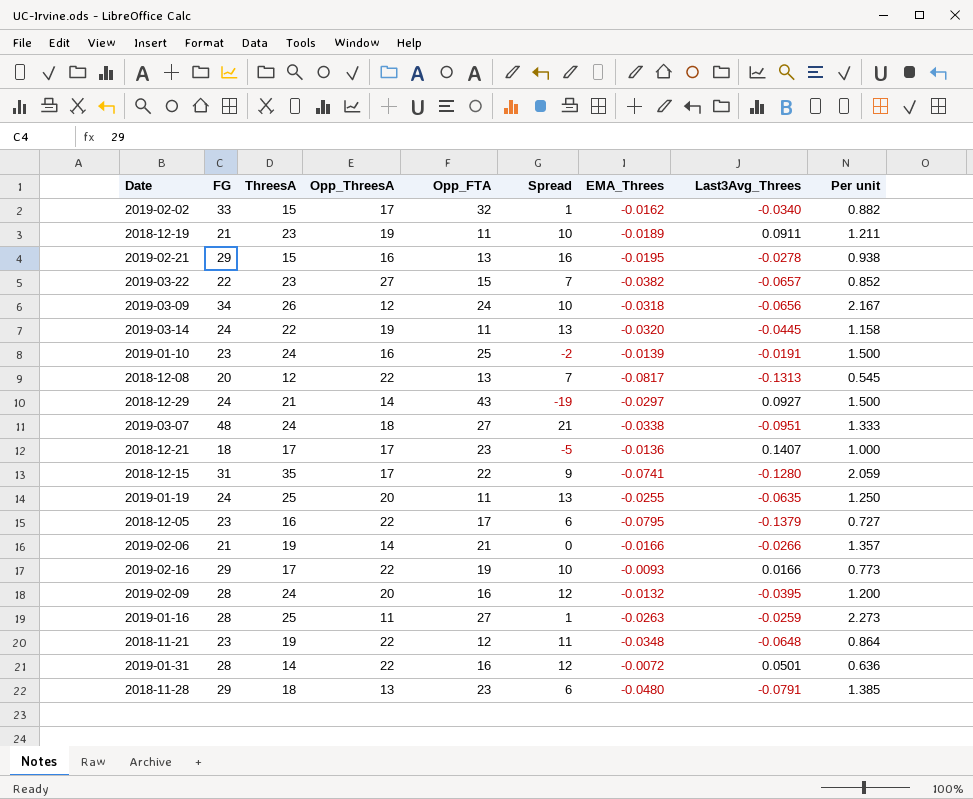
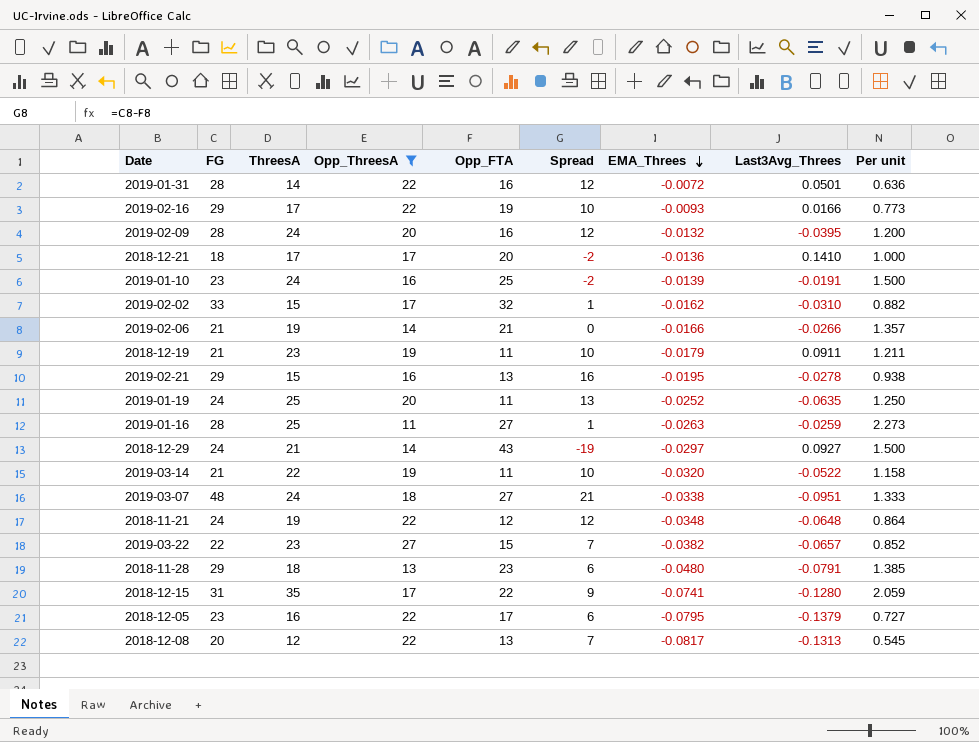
filter: none -> Opp_ThreesA != 12
row order: none -> EMA_Threes descending
2018-12-21 | Opp_FTA: 23 -> 20
2018-12-21 | Spread: -5 -> -2
2018-12-21 | Last3Avg_Threes: 0.1407 -> 0.1410
2019-02-02 | Last3Avg_Threes: -0.0340 -> -0.0310
2018-12-19 | EMA_Threes: -0.0189 -> -0.0179
2019-01-19 | EMA_Threes: -0.0255 -> -0.0252
2019-03-14 | FG: 24 -> 21
2019-03-14 | Spread: 13 -> 10
2019-03-14 | Last3Avg_Threes: -0.0445 -> -0.0522
2018-11-21 | FG: 23 -> 24
2018-11-21 | Spread: 11 -> 12

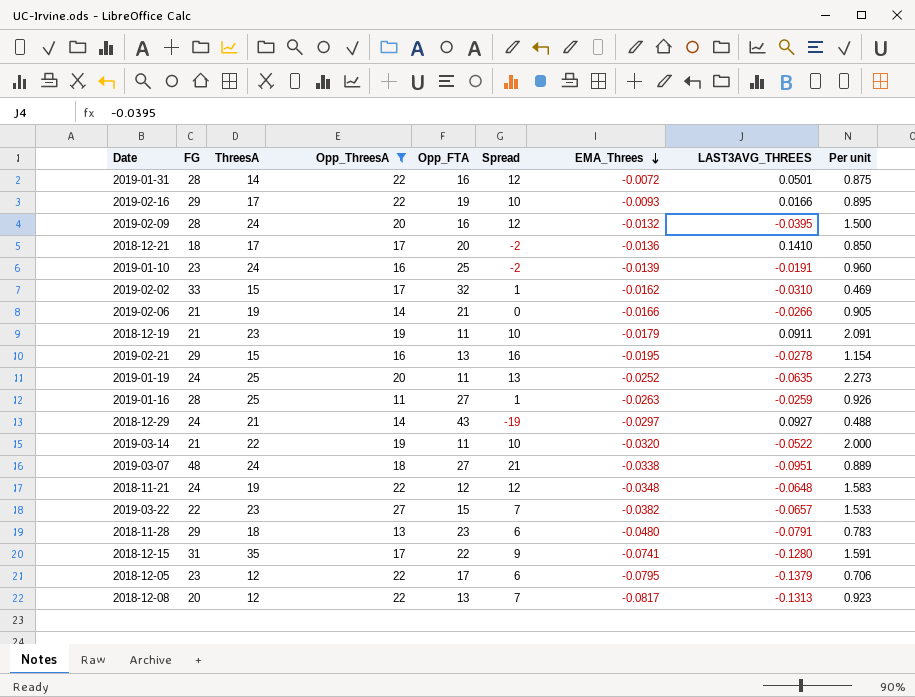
column name: Last3Avg_Threes -> LAST3AVG_THREES
column Per unit | formula: [ThreesA] / [Opp_ThreesA] -> [ThreesA] / [Opp_FTA]
2018-12-05 | ThreesA: 16 -> 12

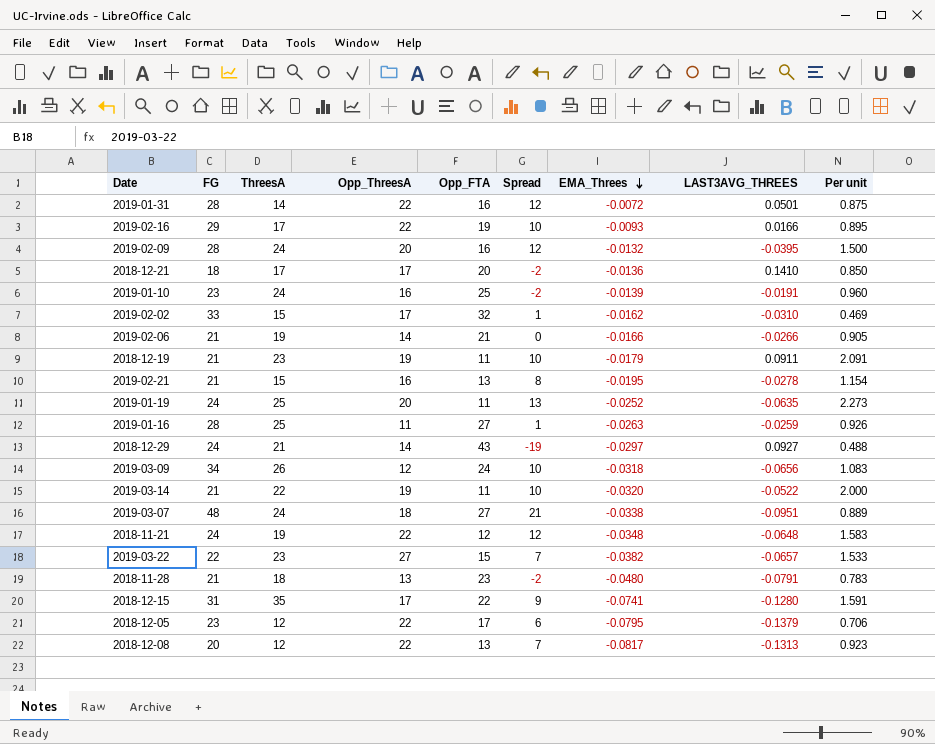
filter: Opp_ThreesA != 12 -> none
2019-02-21 | FG: 29 -> 21
2019-02-21 | Spread: 16 -> 8
2018-11-28 | FG: 29 -> 21
2018-11-28 | Spread: 6 -> -2

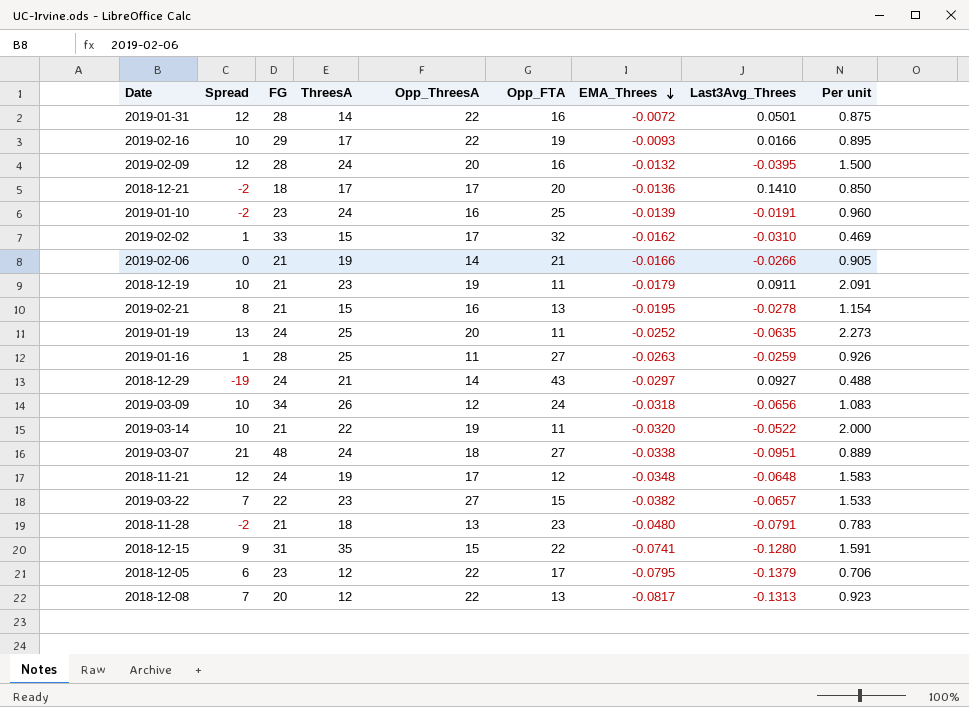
column Spread | position: 6 -> 2
column name: LAST3AVG_THREES -> Last3Avg_Threes
2018-11-21 | Opp_ThreesA: 22 -> 17
2018-12-15 | Opp_ThreesA: 17 -> 15

